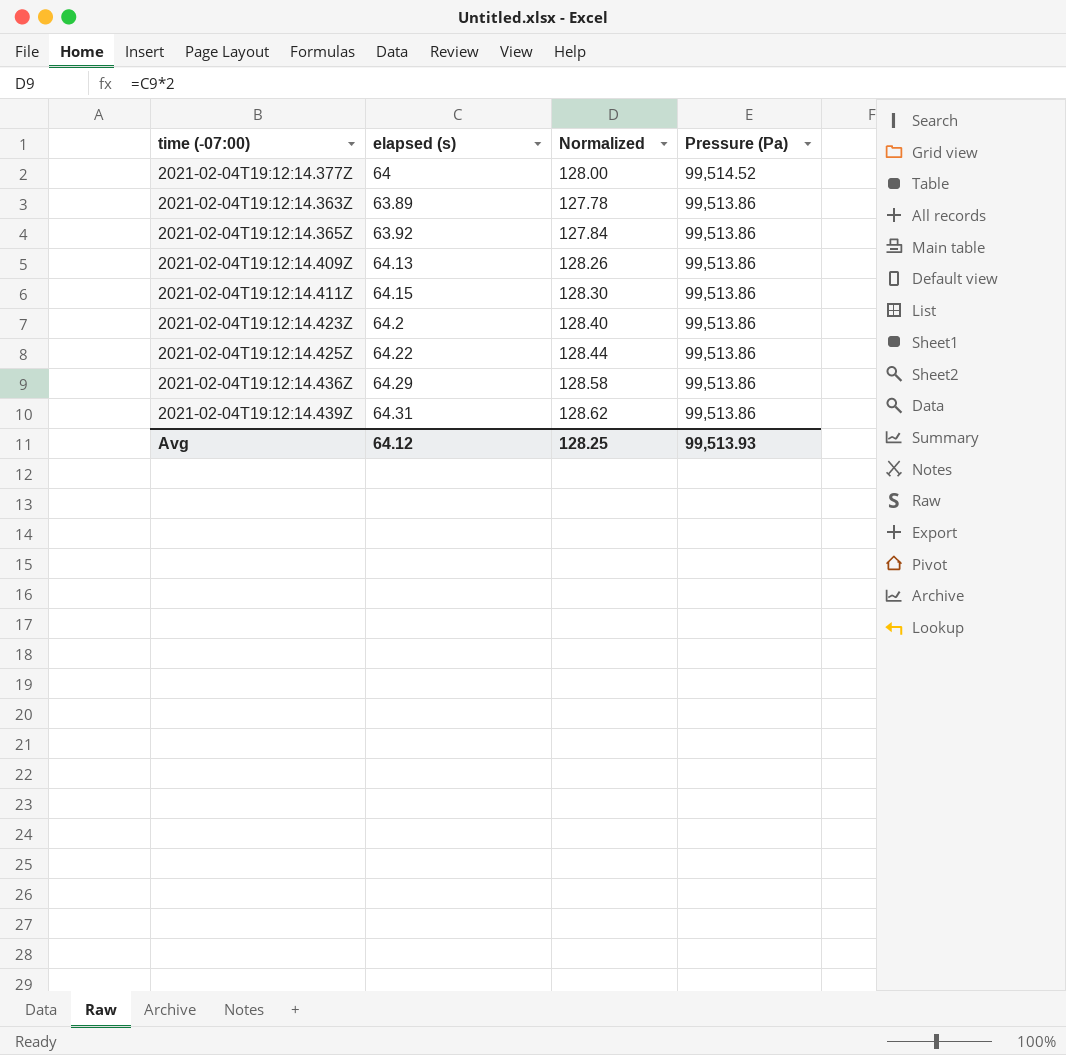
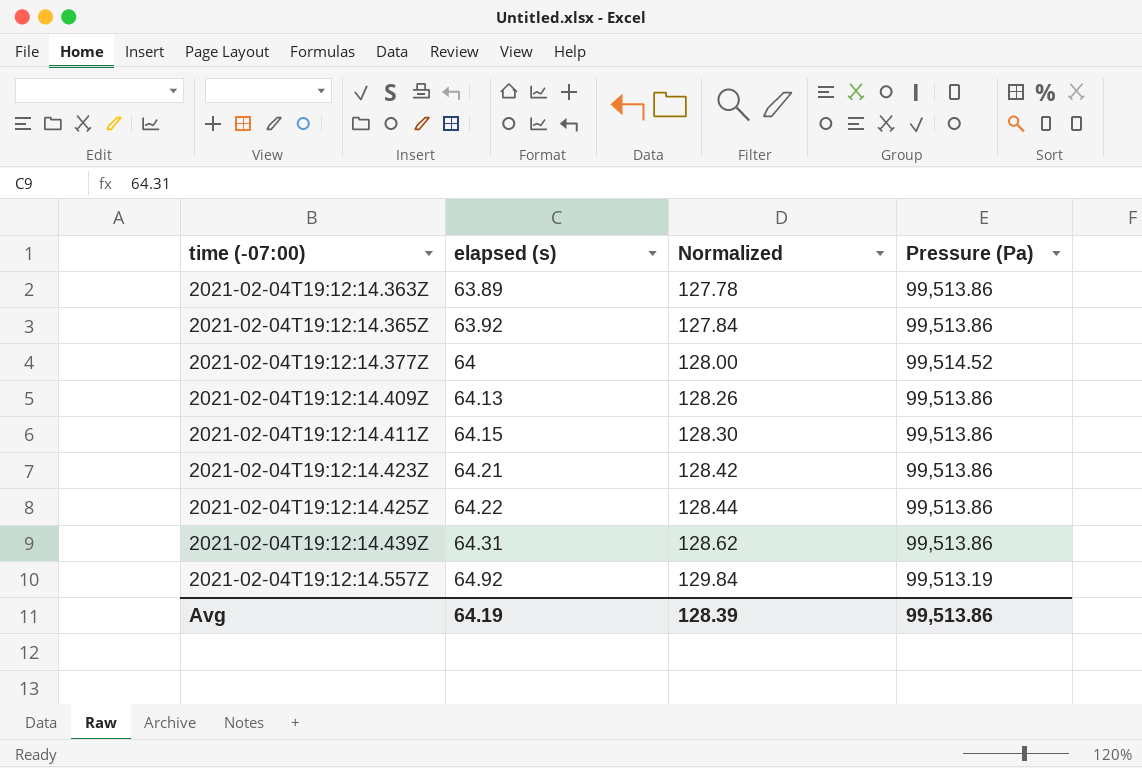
row order: Pressure (Pa) descending -> time (-07:00) ascending
row 2021-02-04T19:12:14.436Z: 64.29 | 128.58 | 99,513.86 -> none
2021-02-04T19:12:14.423Z | elapsed (s): 64.2 -> 64.21
2021-02-04T19:12:14.423Z | Normalized: 128.40 -> 128.42
row 2021-02-04T19:12:14.557Z: none -> 64.92 | 129.84 | 99,513.19
Avg | elapsed (s): 64.12 -> 64.19
Avg | Normalized: 128.25 -> 128.39
Avg | Pressure (Pa): 99,513.93 -> 99,513.86

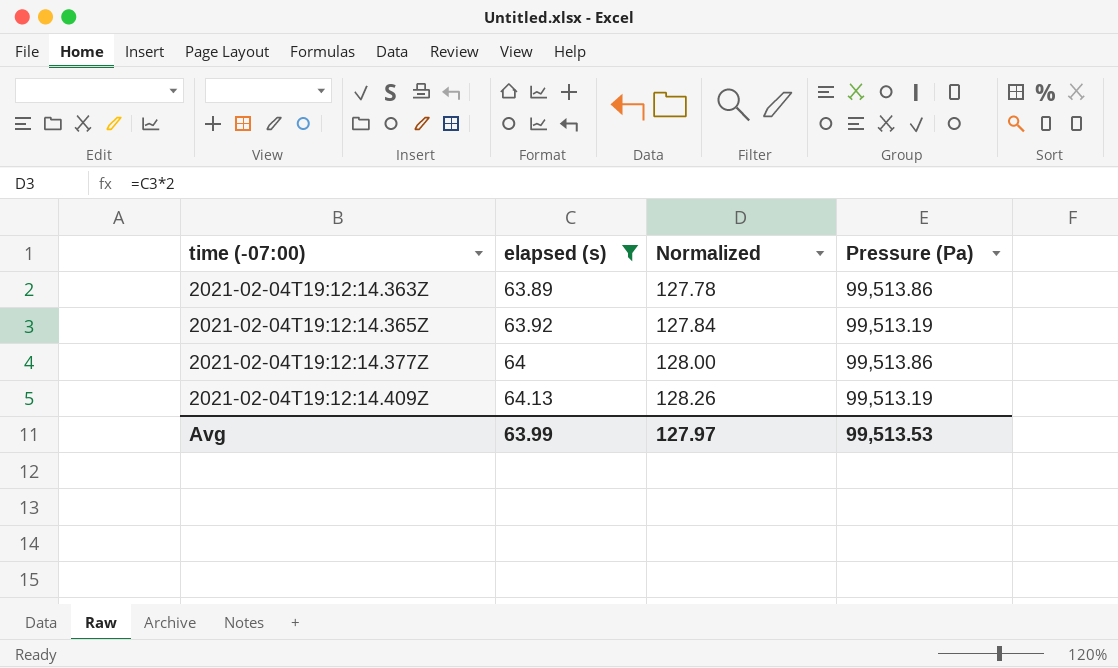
filter: none -> elapsed (s) <= 64.13
2021-02-04T19:12:14.365Z | Pressure (Pa): 99,513.86 -> 99,513.19
2021-02-04T19:12:14.377Z | Pressure (Pa): 99,514.52 -> 99,513.86
2021-02-04T19:12:14.409Z | Pressure (Pa): 99,513.86 -> 99,513.19
Avg | elapsed (s): 64.19 -> 63.99
Avg | Normalized: 128.39 -> 127.97
Avg | Pressure (Pa): 99,513.86 -> 99,513.53

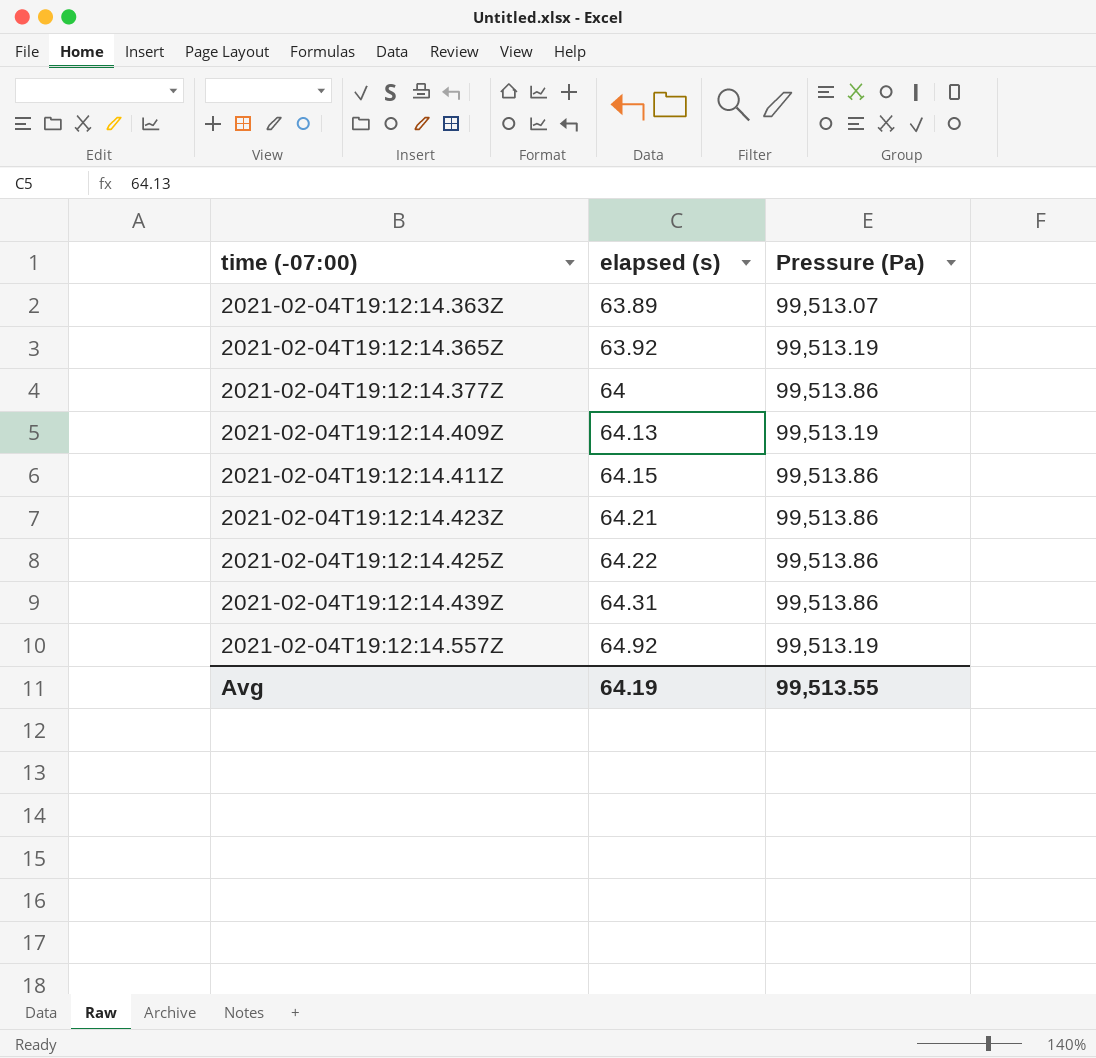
filter: elapsed (s) <= 64.13 -> none
column Normalized | formula: [elapsed (s)] * 2 -> none
2021-02-04T19:12:14.363Z | Pressure (Pa): 99,513.86 -> 99,513.07
Avg | elapsed (s): 63.99 -> 64.19
Avg | Pressure (Pa): 99,513.53 -> 99,513.55

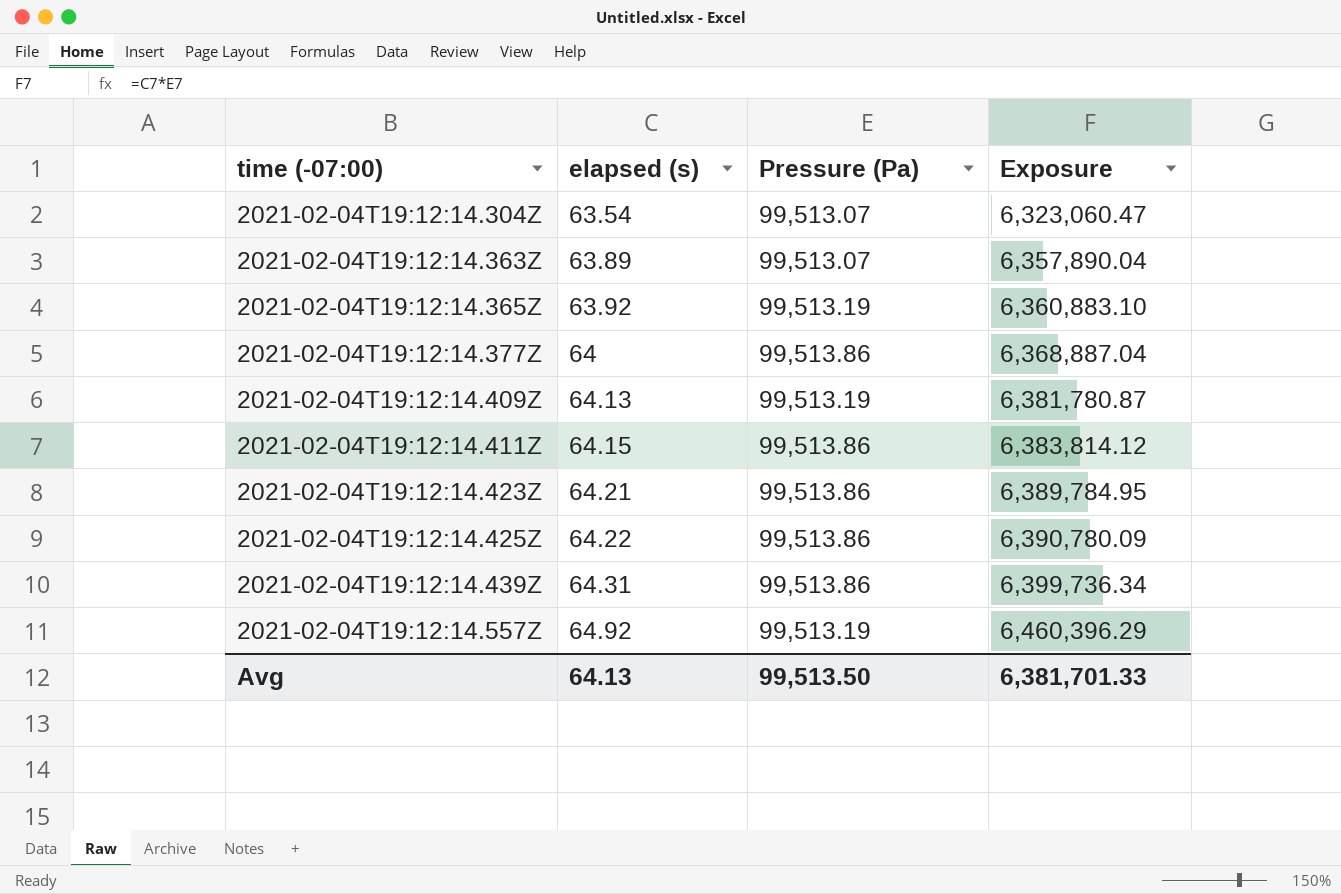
column Exposure | formula: none -> [elapsed (s)] * [Pressure (Pa)]
row 2021-02-04T19:12:14.304Z: none -> 63.54 | 99,513.07 | 6,323,060.47
Avg | elapsed (s): 64.19 -> 64.13
Avg | Pressure (Pa): 99,513.55 -> 99,513.50

